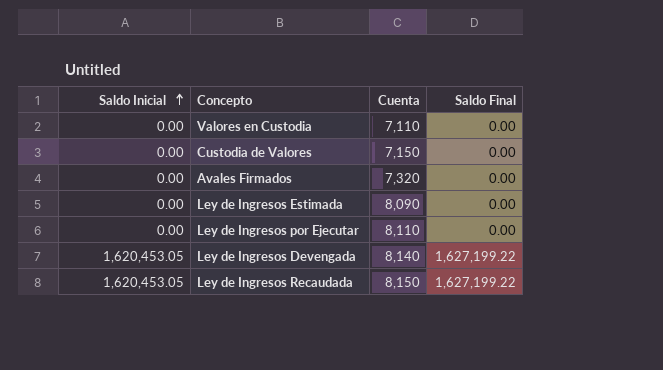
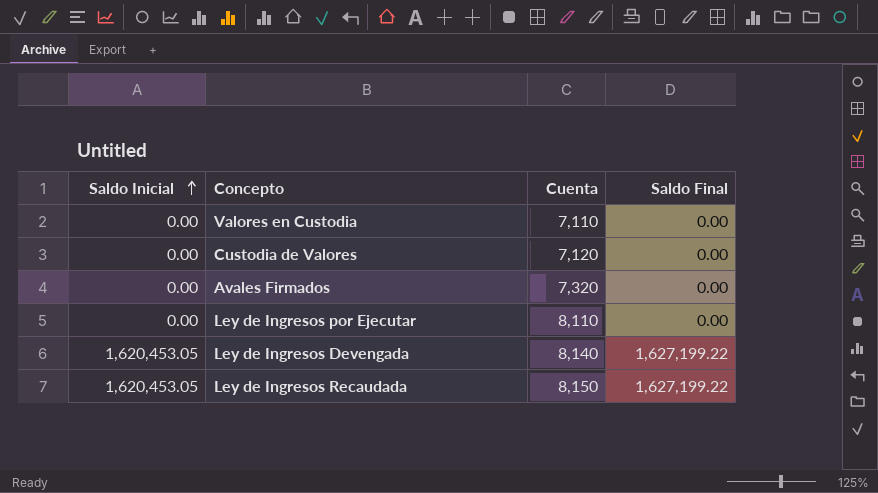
row Ley de Ingresos Estimada: 0.00 | 8,090 | 0.00 -> none
Custodia de Valores | Cuenta: 7,150 -> 7,120

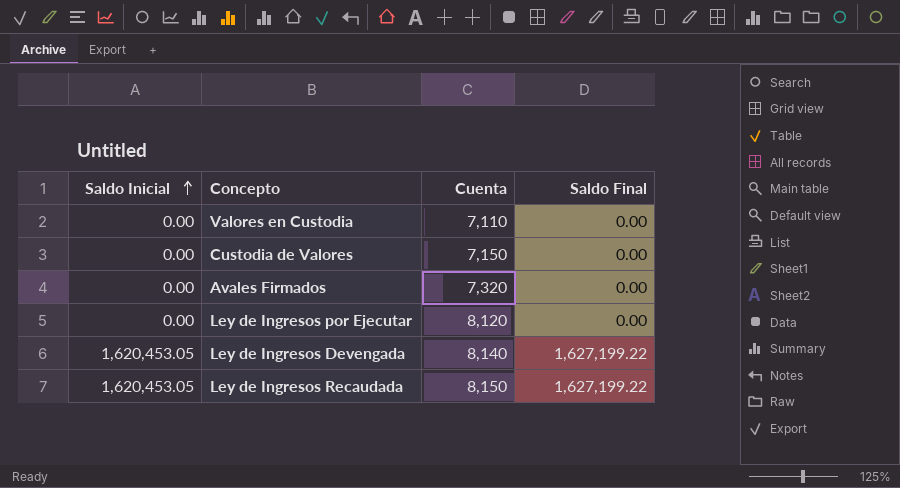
Custodia de Valores | Cuenta: 7,120 -> 7,150
Ley de Ingresos por Ejecutar | Cuenta: 8,110 -> 8,120

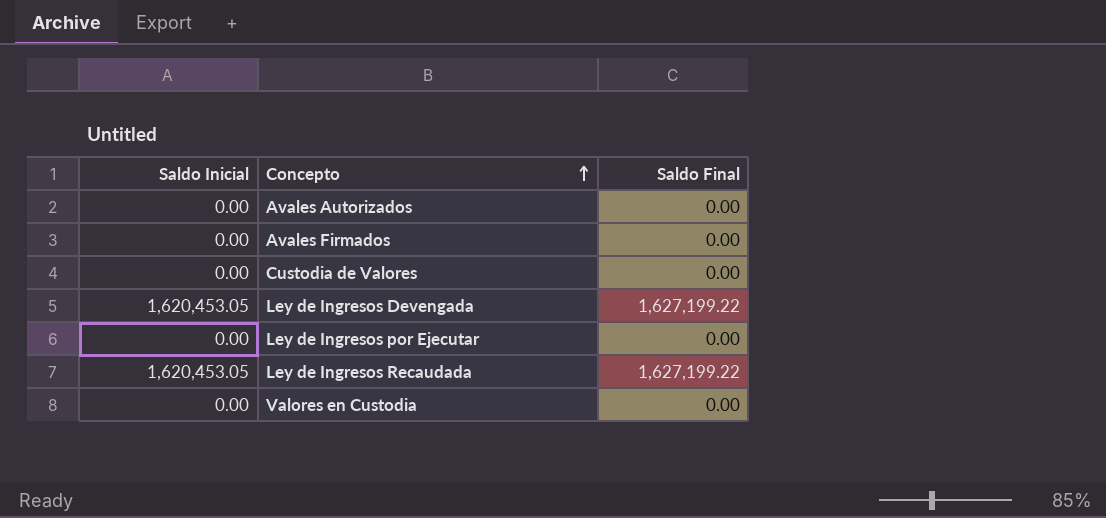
row order: Saldo Inicial ascending -> Concepto ascending
column Cuenta | position: 3 -> none
row Avales Autorizados: none -> 0.00 | 0.00

